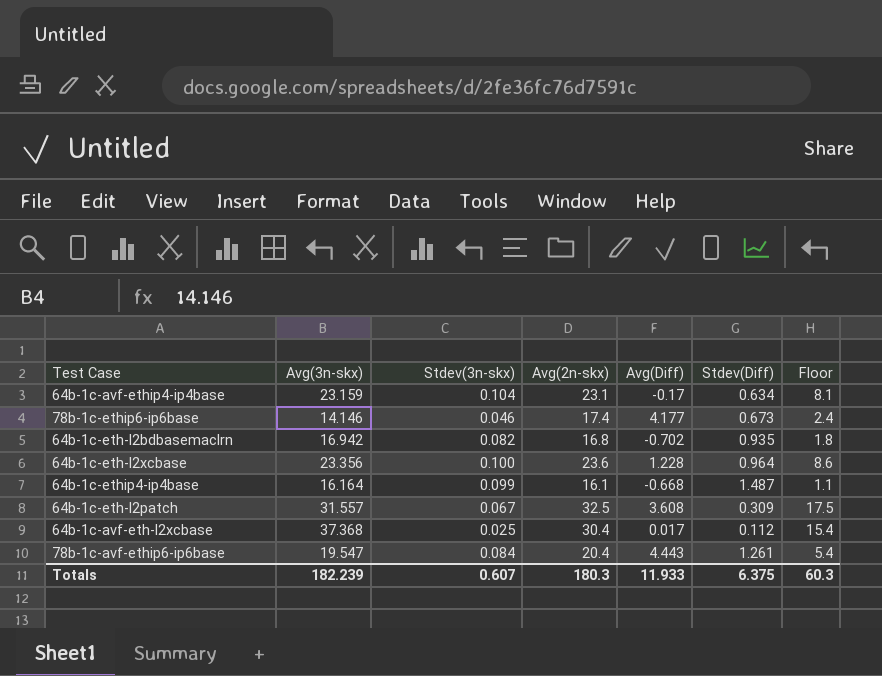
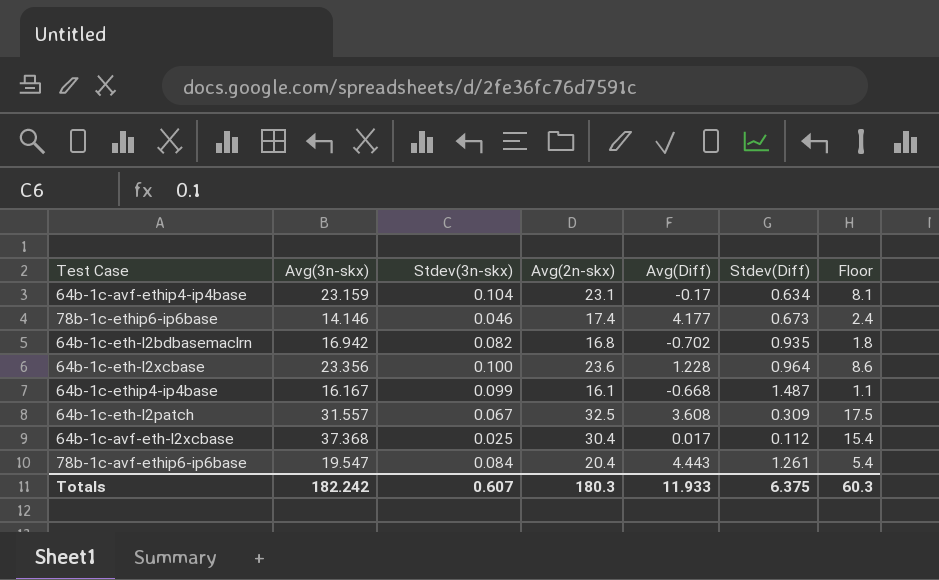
64b-1c-ethip4-ip4base | Avg(3n-skx): 16.164 -> 16.167
Totals | Avg(3n-skx): 182.239 -> 182.242

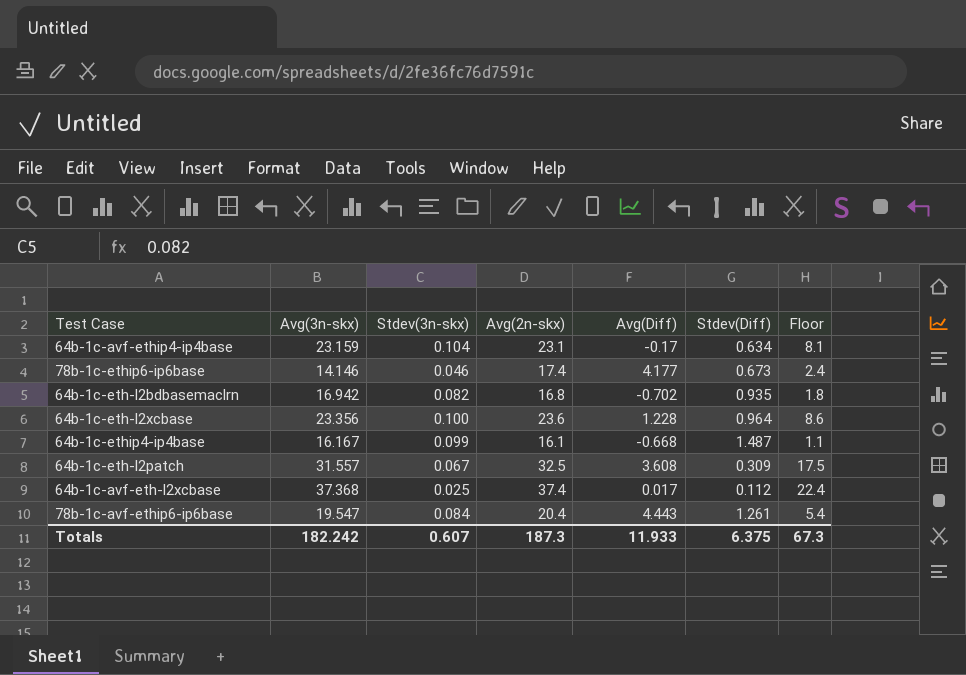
64b-1c-avf-eth-l2xcbase | Avg(2n-skx): 30.4 -> 37.4
64b-1c-avf-eth-l2xcbase | Floor: 15.4 -> 22.4
Totals | Avg(2n-skx): 180.3 -> 187.3
Totals | Floor: 60.3 -> 67.3

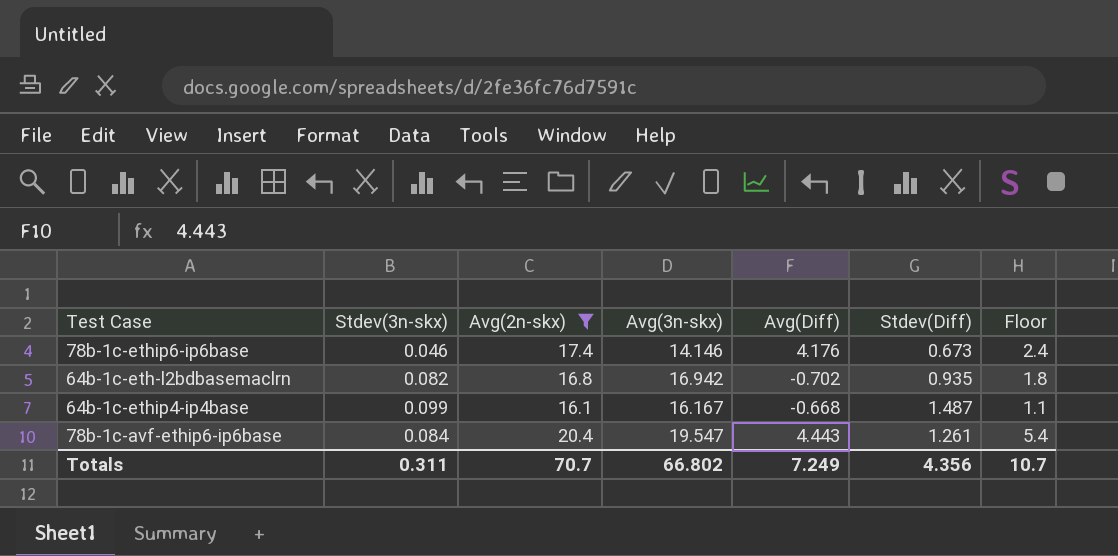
filter: none -> Avg(2n-skx) <= 20.4
column Avg(3n-skx) | position: 2 -> 4
78b-1c-ethip6-ip6base | Avg(Diff): 4.177 -> 4.176
Totals | Stdev(3n-skx): 0.607 -> 0.311
Totals | Avg(2n-skx): 187.3 -> 70.7
Totals | Avg(3n-skx): 182.242 -> 66.802
Totals | Avg(Diff): 11.933 -> 7.249
Totals | Stdev(Diff): 6.375 -> 4.356
Totals | Floor: 67.3 -> 10.7

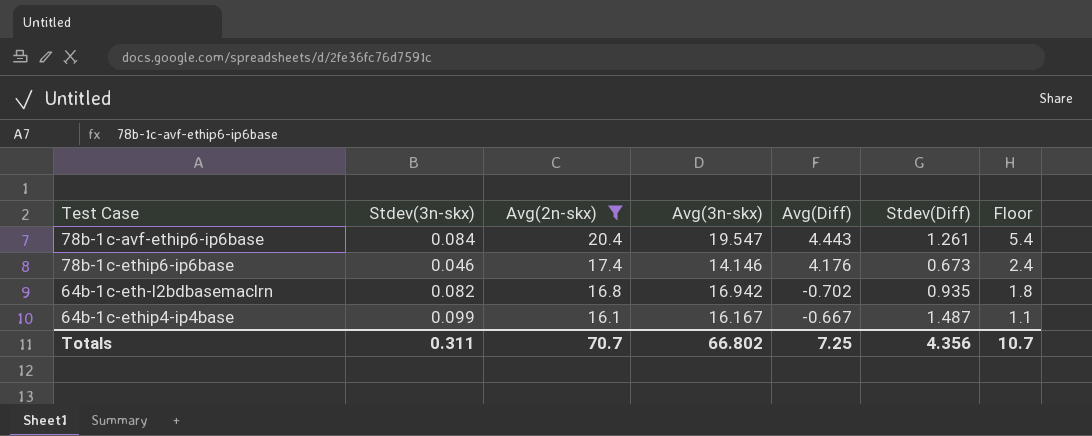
row order: none -> Avg(2n-skx) descending
64b-1c-ethip4-ip4base | Avg(Diff): -0.668 -> -0.667
Totals | Avg(Diff): 7.249 -> 7.25

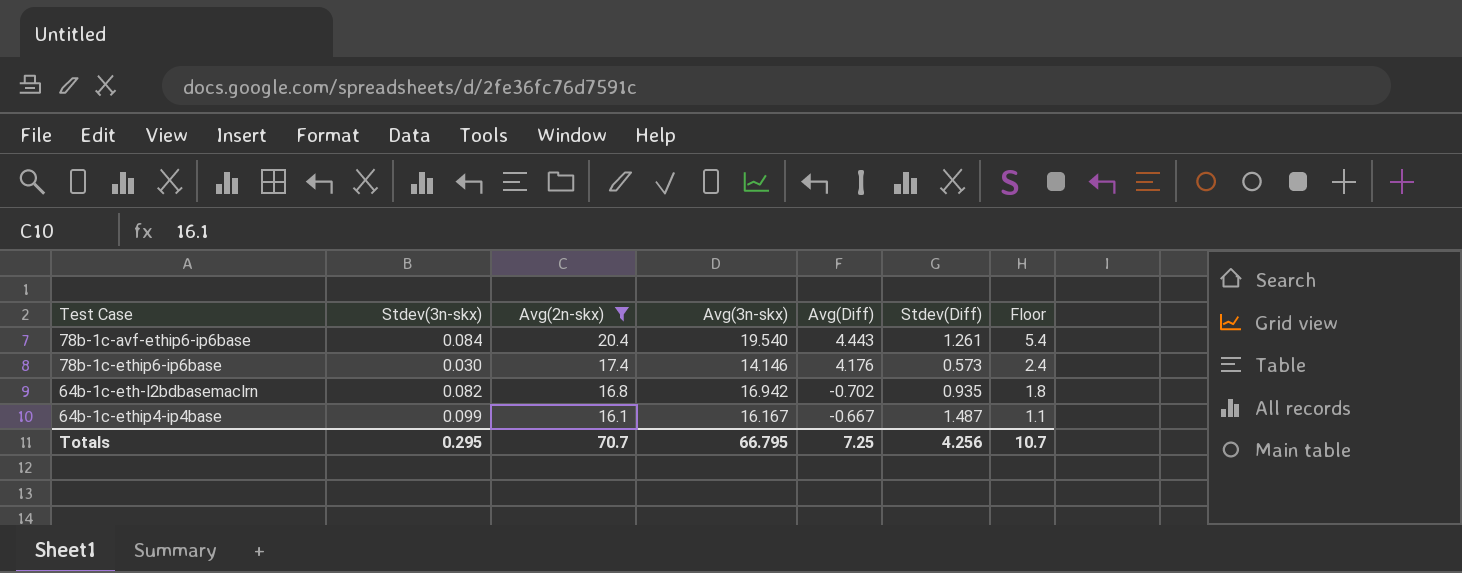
78b-1c-avf-ethip6-ip6base | Avg(3n-skx): 19.547 -> 19.540
78b-1c-ethip6-ip6base | Stdev(3n-skx): 0.046 -> 0.030
78b-1c-ethip6-ip6base | Stdev(Diff): 0.673 -> 0.573
Totals | Stdev(3n-skx): 0.311 -> 0.295
Totals | Avg(3n-skx): 66.802 -> 66.795
Totals | Stdev(Diff): 4.356 -> 4.256

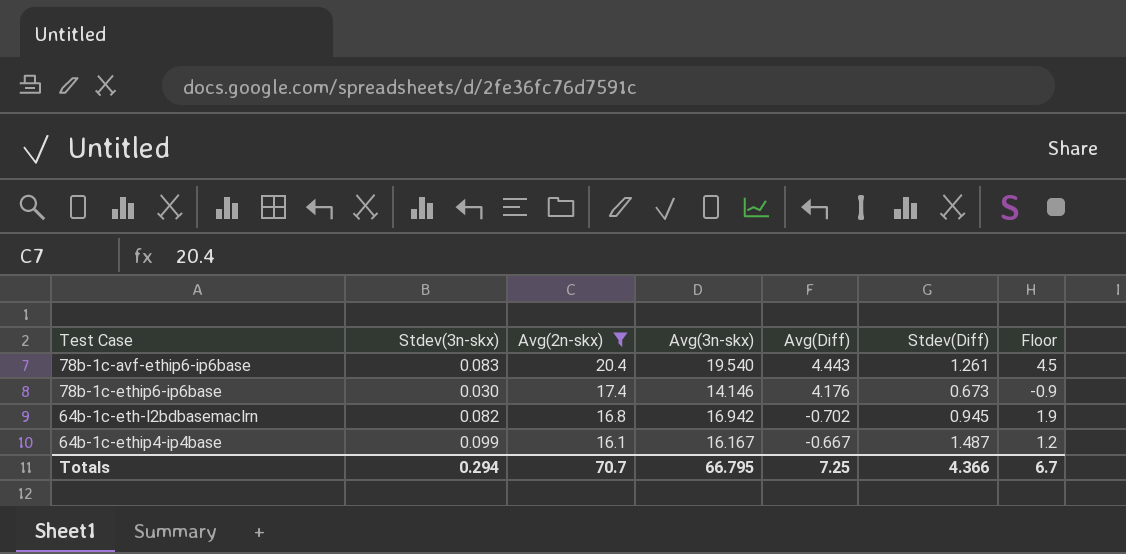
column Floor | formula: [Avg(2n-skx)] - 15 -> [Avg(3n-skx)] - 15
78b-1c-avf-ethip6-ip6base | Stdev(3n-skx): 0.084 -> 0.083
78b-1c-ethip6-ip6base | Stdev(Diff): 0.573 -> 0.673
64b-1c-eth-l2bdbasemaclrn | Stdev(Diff): 0.935 -> 0.945
Totals | Stdev(3n-skx): 0.295 -> 0.294
Totals | Stdev(Diff): 4.256 -> 4.366
Totals | Floor: 10.7 -> 6.7

